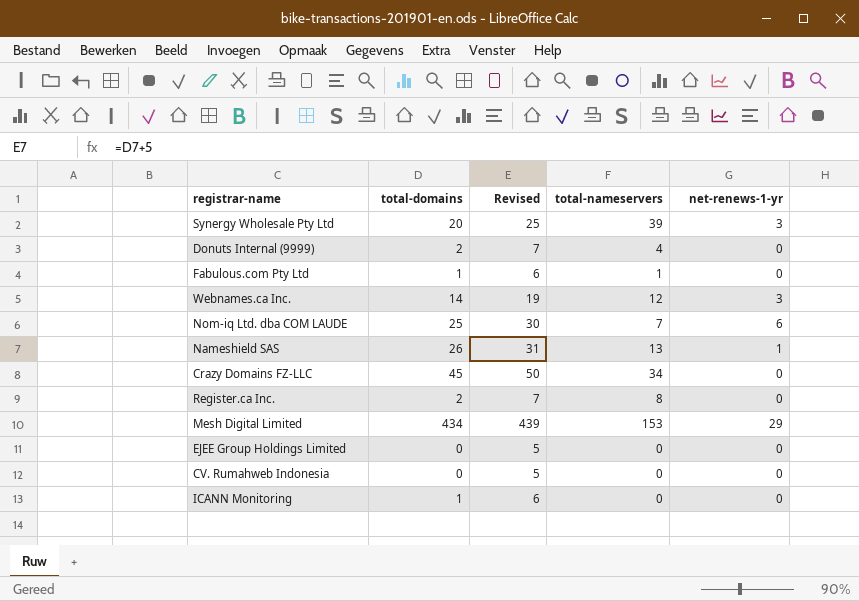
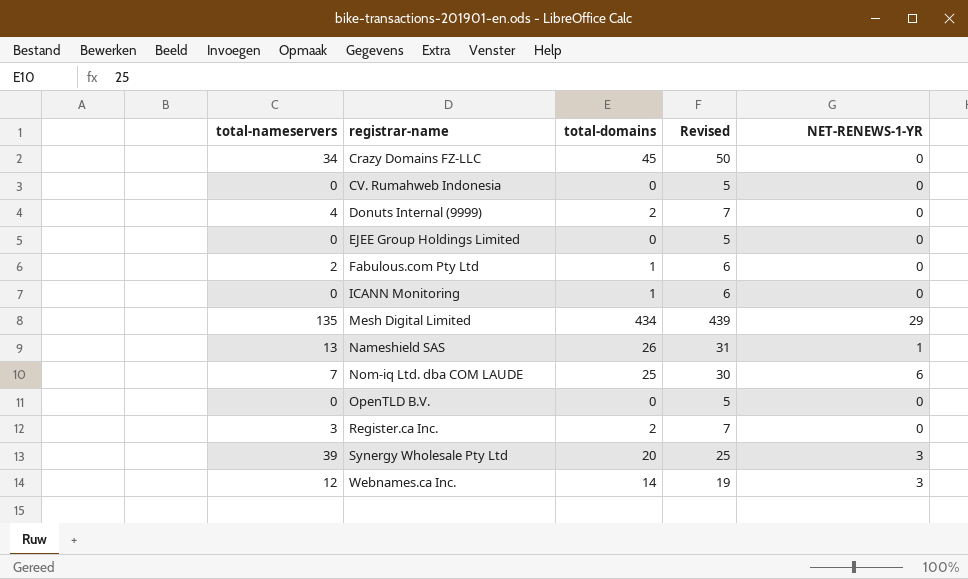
row order: none -> registrar-name ascending
column total-nameservers | position: 4 -> 1
column name: net-renews-1-yr -> NET-RENEWS-1-YR
Fabulous.com Pty Ltd | total-nameservers: 1 -> 2
Mesh Digital Limited | total-nameservers: 153 -> 135
row OpenTLD B.V.: none -> 0 | 0 | 5 | 0
Register.ca Inc. | total-nameservers: 8 -> 3

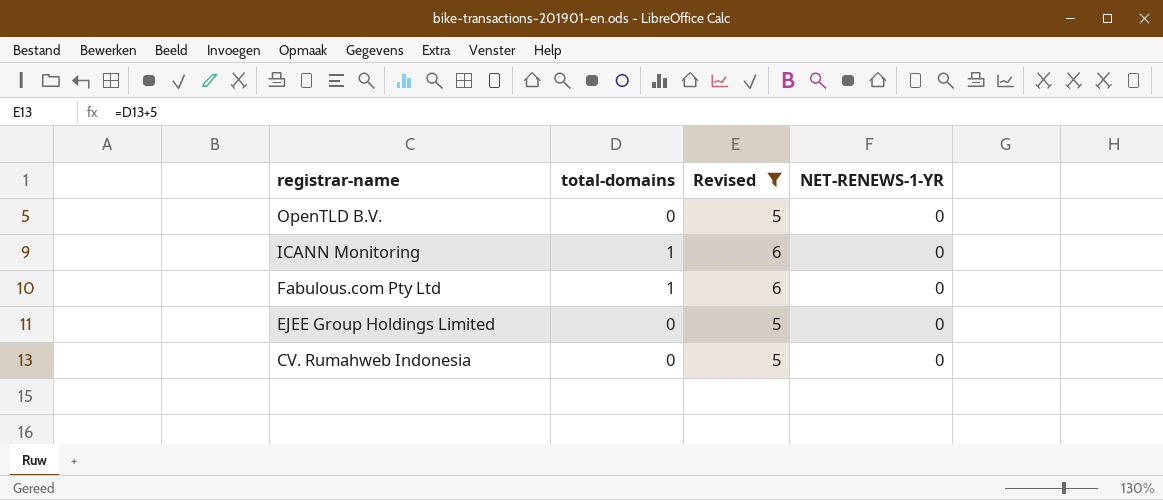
filter: none -> Revised <= 6
row order: registrar-name ascending -> registrar-name descending
column total-nameservers | position: 1 -> none

